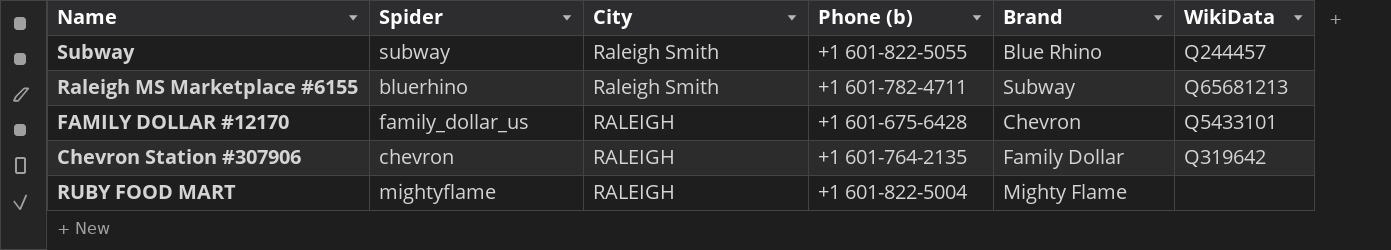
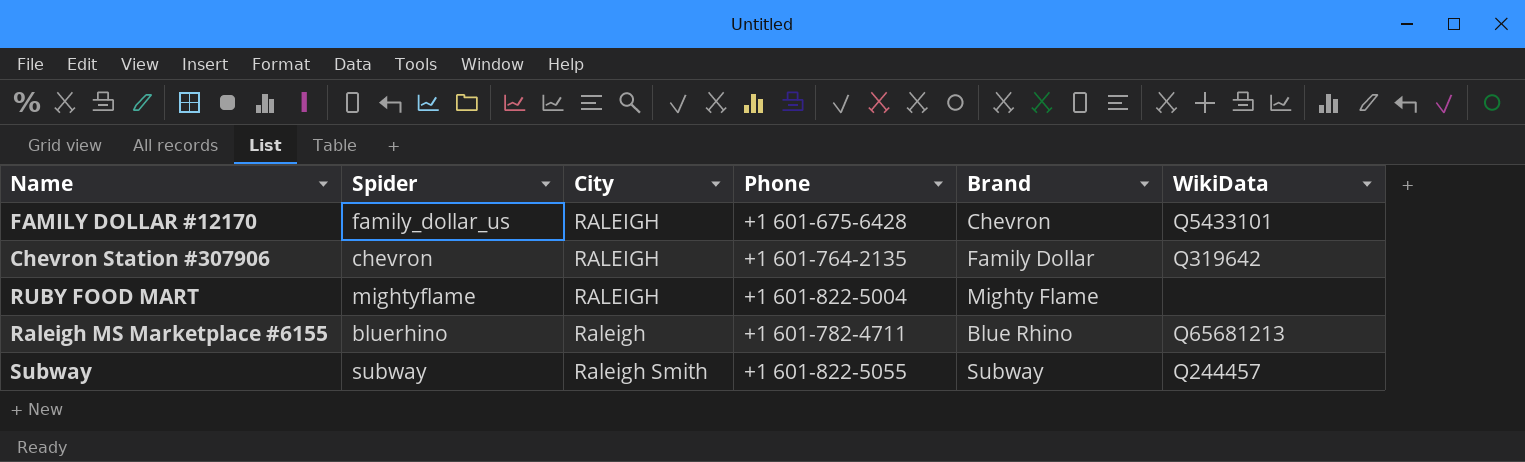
row order: City descending -> City ascending
column name: Phone (b) -> Phone
Raleigh MS Marketplace #6155 | City: Raleigh Smith -> Raleigh
Raleigh MS Marketplace #6155 | Brand: Subway -> Blue Rhino
Subway | Brand: Blue Rhino -> Subway

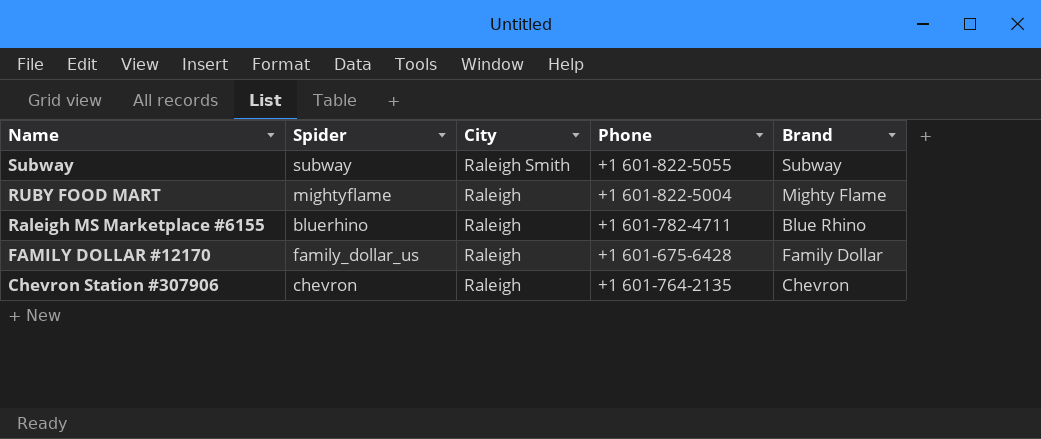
row order: City ascending -> Name descending
column WikiData | position: 6 -> none
RUBY FOOD MART | City: RALEIGH -> Raleigh
FAMILY DOLLAR #12170 | City: RALEIGH -> Raleigh
FAMILY DOLLAR #12170 | Brand: Chevron -> Family Dollar
Chevron Station #307906 | City: RALEIGH -> Raleigh
Chevron Station #307906 | Brand: Family Dollar -> Chevron

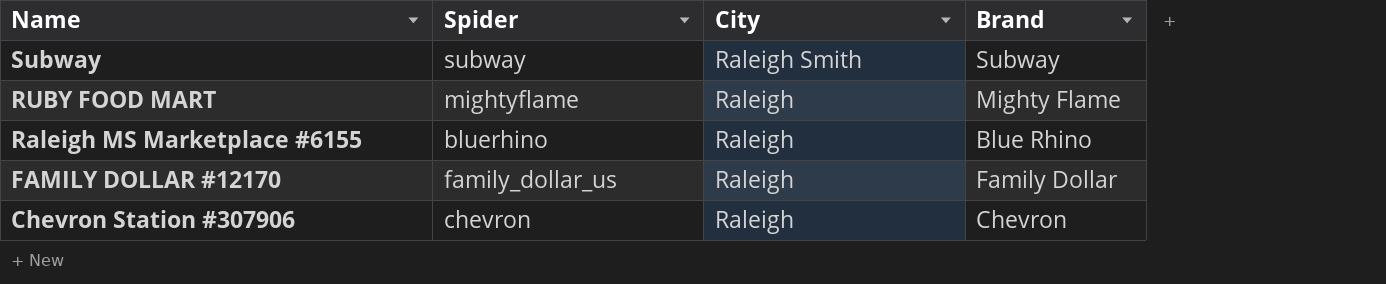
column Phone | position: 4 -> none

